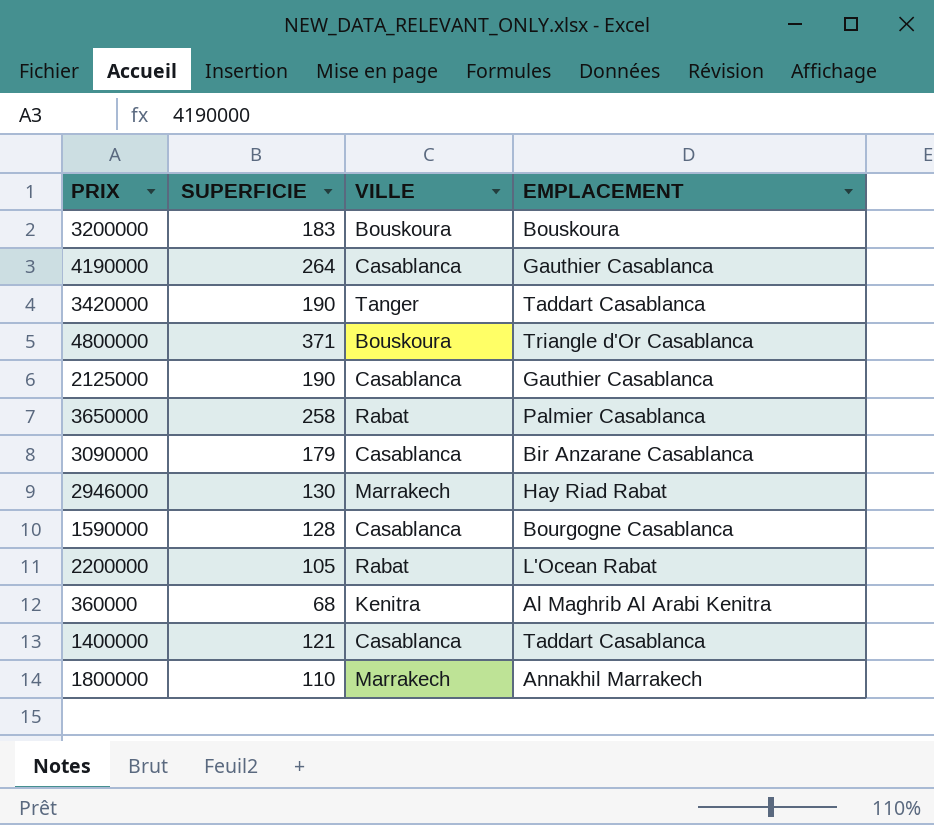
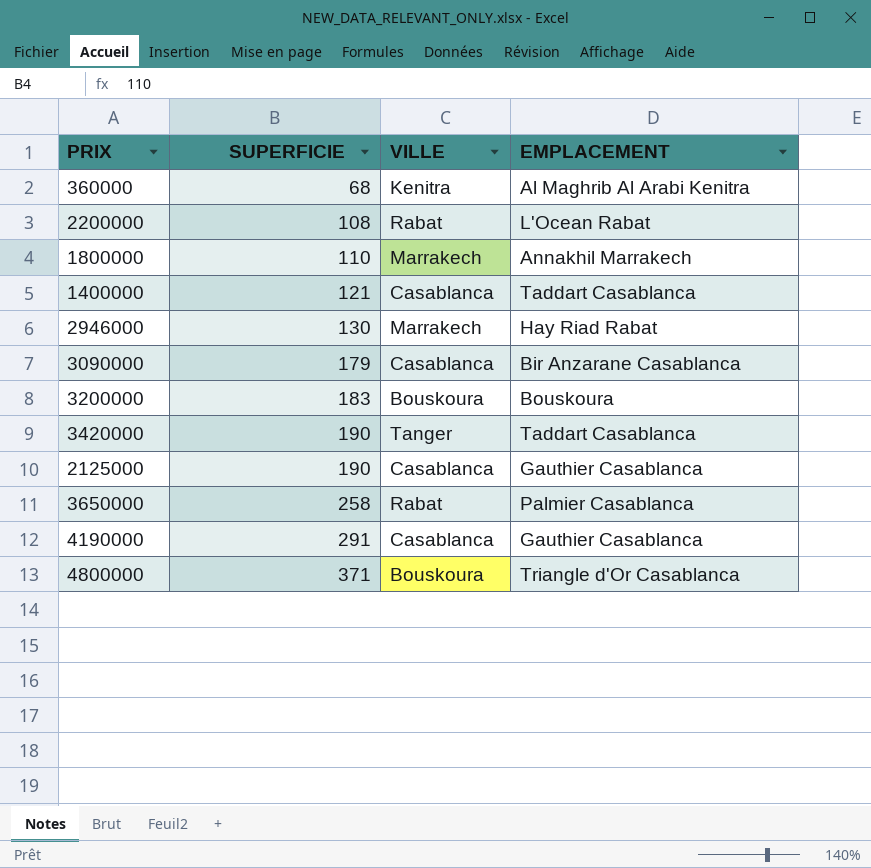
row order: none -> SUPERFICIE ascending
row 1590000: 128 | Casablanca | Bourgogne Casablanca -> none
2200000 | SUPERFICIE: 105 -> 108
4190000 | SUPERFICIE: 264 -> 291

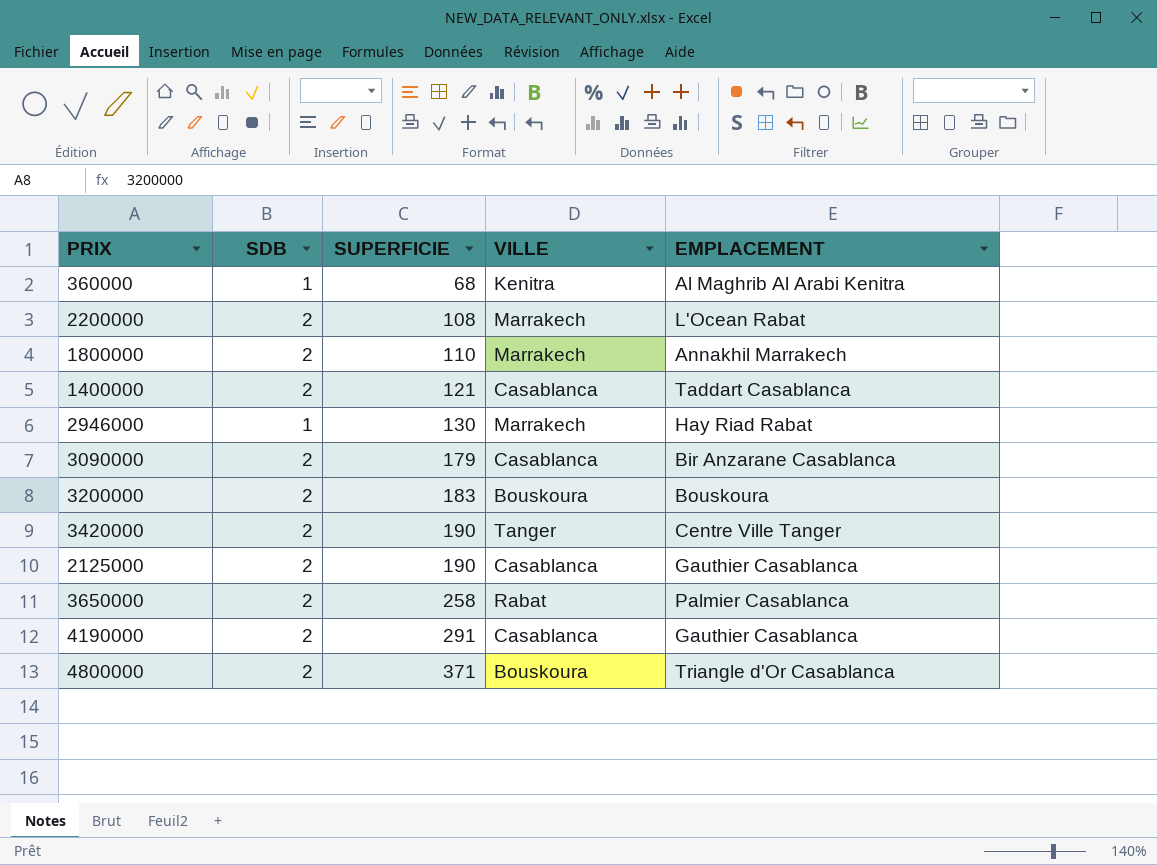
column SDB | position: none -> 2
2200000 | VILLE: Rabat -> Marrakech
3420000 | EMPLACEMENT: Taddart Casablanca -> Centre Ville Tanger

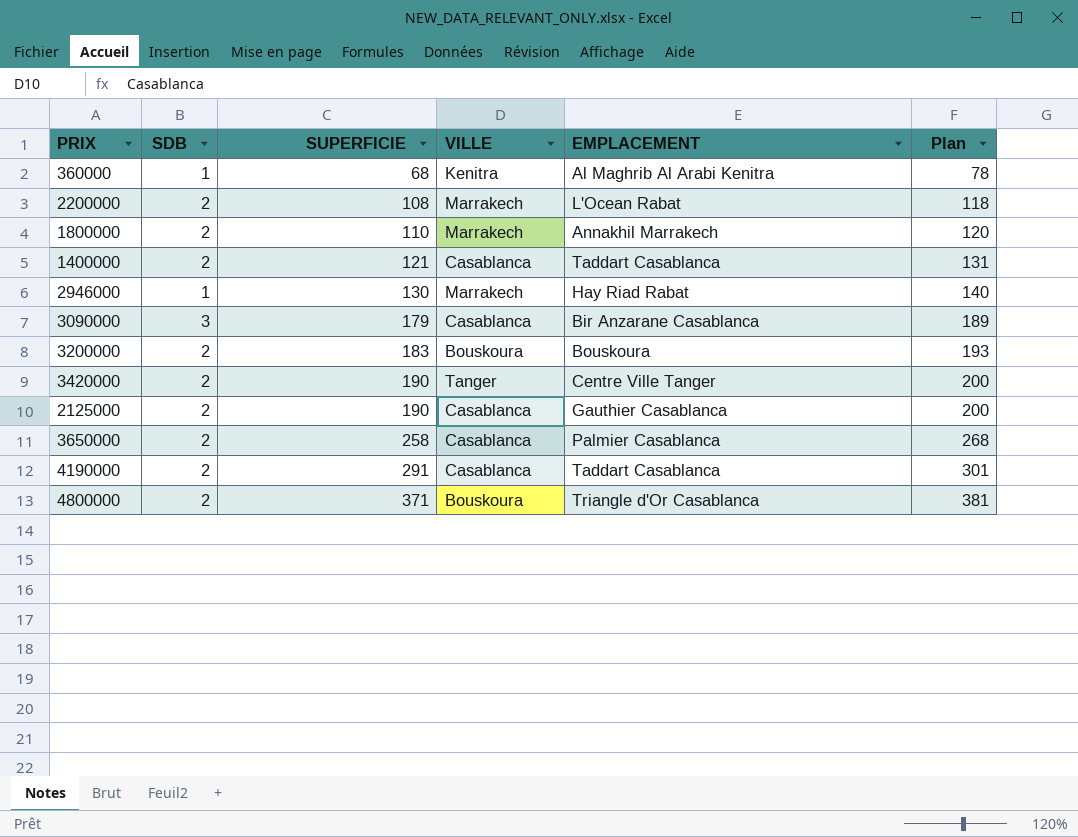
column Plan | formula: none -> [SUPERFICIE] + 10
3090000 | SDB: 2 -> 3
3650000 | VILLE: Rabat -> Casablanca
4190000 | EMPLACEMENT: Gauthier Casablanca -> Taddart Casablanca

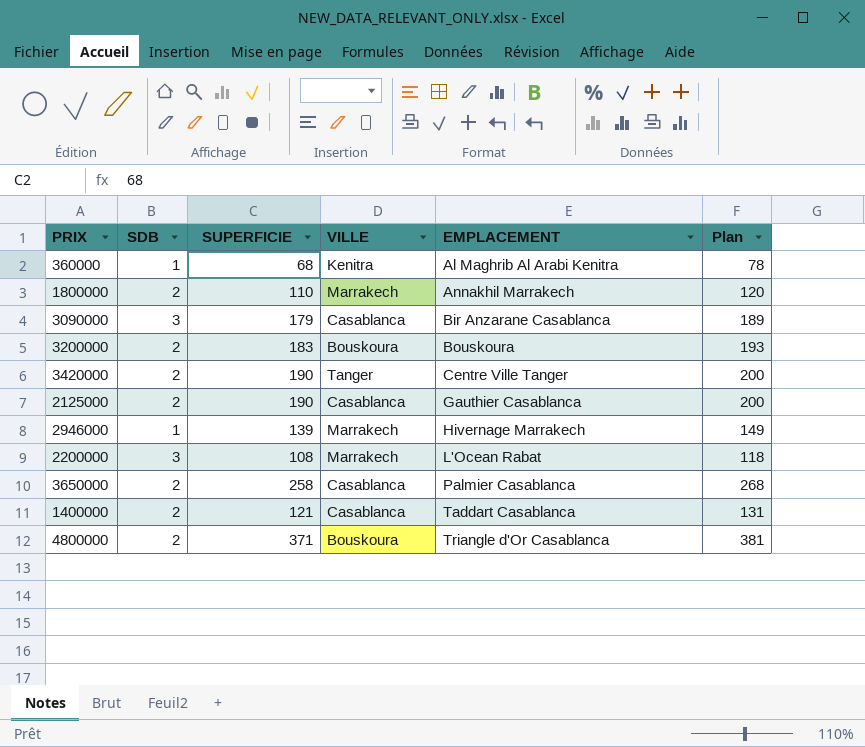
row order: SUPERFICIE ascending -> EMPLACEMENT ascending
row 4190000: 2 | 291 | Casablanca | Taddart Casablanca | 301 -> none
2946000 | SUPERFICIE: 130 -> 139
2946000 | EMPLACEMENT: Hay Riad Rabat -> Hivernage Marrakech
2946000 | Plan: 140 -> 149
2200000 | SDB: 2 -> 3

